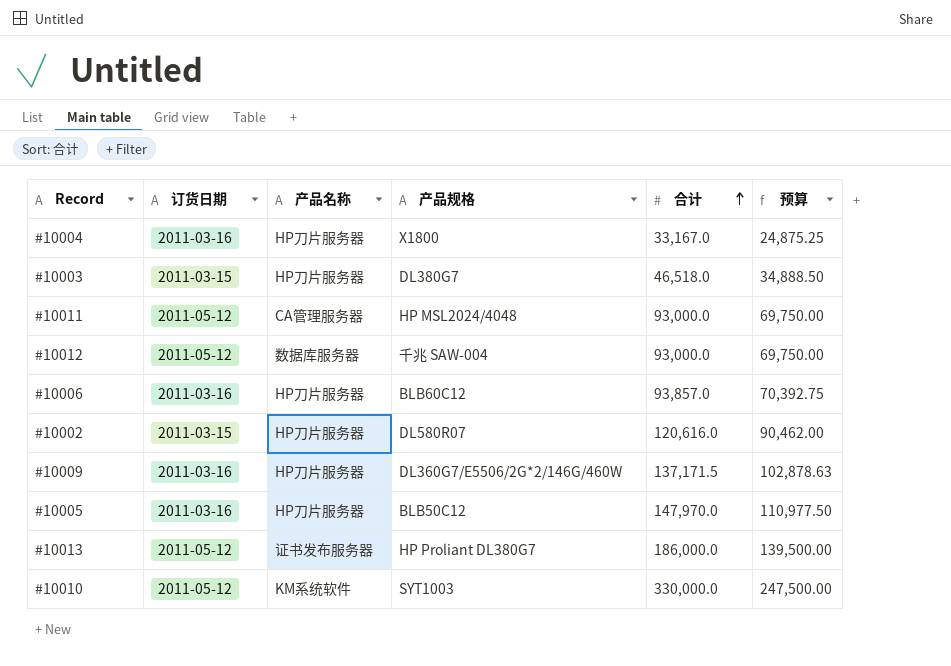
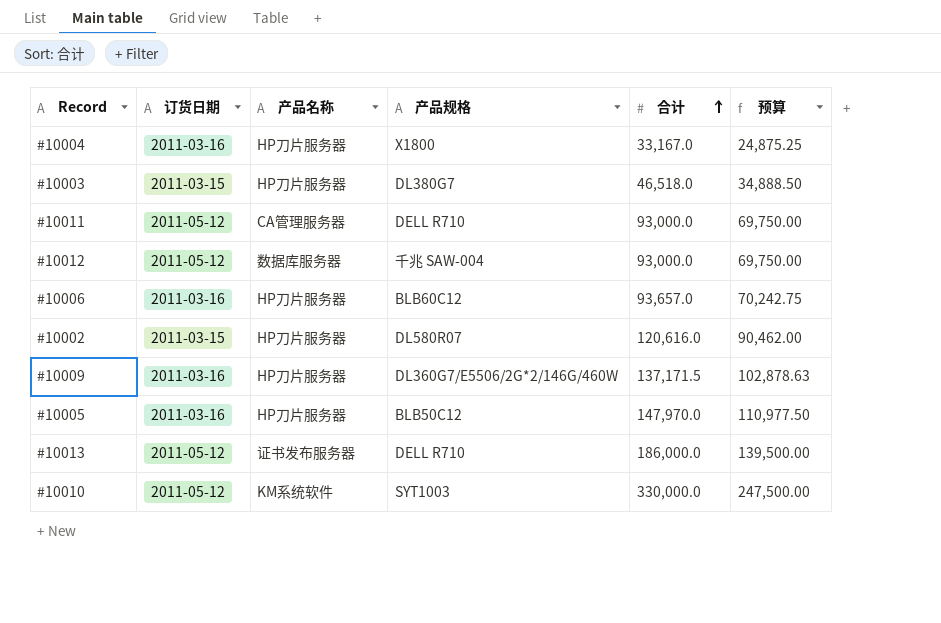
#10011 | 产品规格: HP MSL2024/4048 -> DELL R710
#10006 | 合计: 93,857.0 -> 93,657.0
#10006 | 预算: 70,392.75 -> 70,242.75
#10013 | 产品规格: HP Proliant DL380G7 -> DELL R710

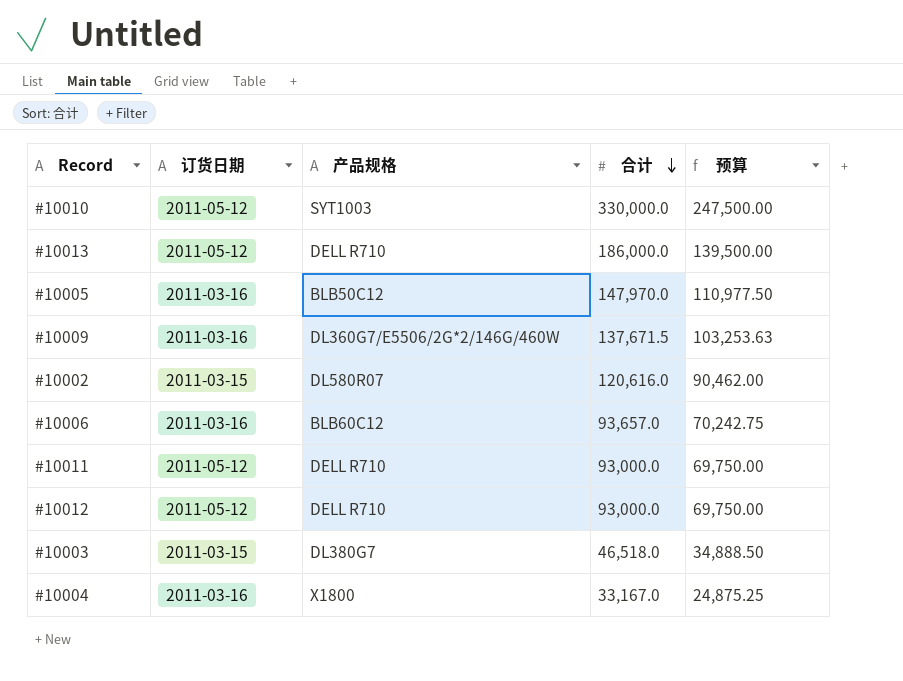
row order: 合计 ascending -> 合计 descending
column 产品名称 | position: 3 -> none
#10009 | 合计: 137,171.5 -> 137,671.5
#10009 | 预算: 102,878.63 -> 103,253.63
#10012 | 产品规格: 千兆 SAW-004 -> DELL R710

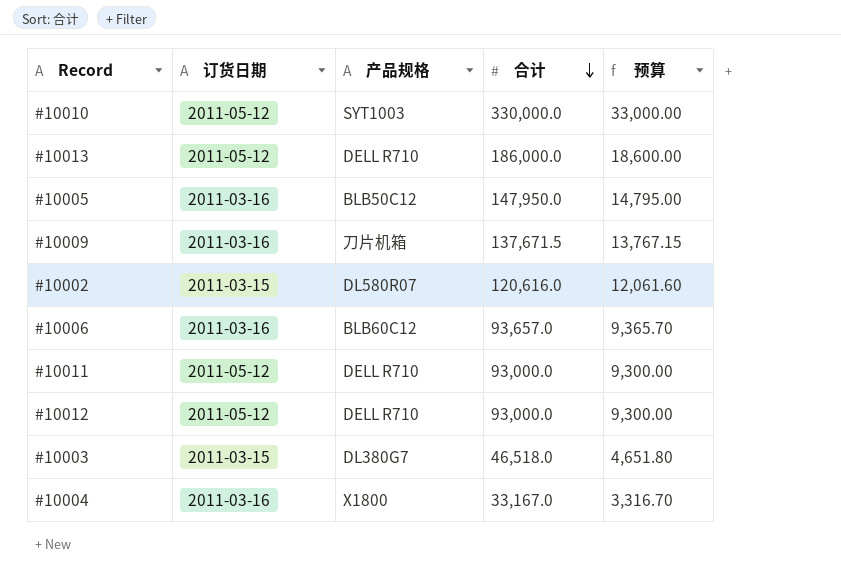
column 预算 | formula: [合计] * 0.75 -> [合计] * 0.1
#10005 | 合计: 147,970.0 -> 147,950.0
#10009 | 产品规格: DL360G7/E5506/2G*2/146G/460W -> 刀片机箱

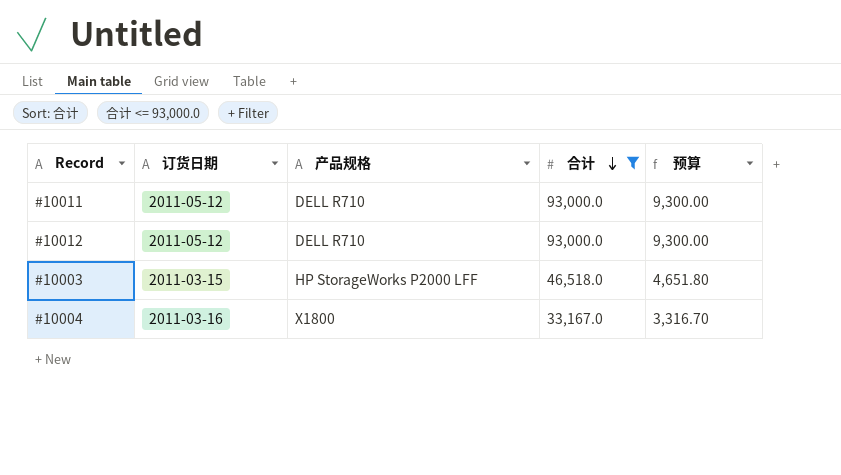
filter: none -> 合计 <= 93,000.0
#10003 | 产品规格: DL380G7 -> HP StorageWorks P2000 LFF

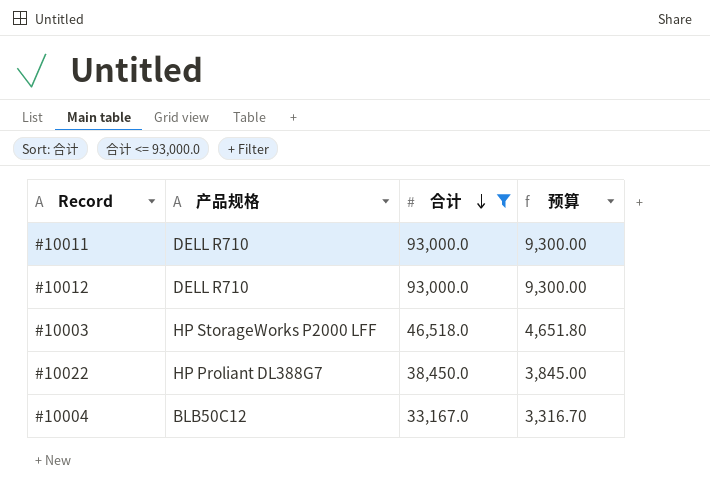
column 订货日期 | position: 2 -> none
row #10022: none -> HP Proliant DL388G7 | 38,450.0 | 3,845.00
#10004 | 产品规格: X1800 -> BLB50C12

